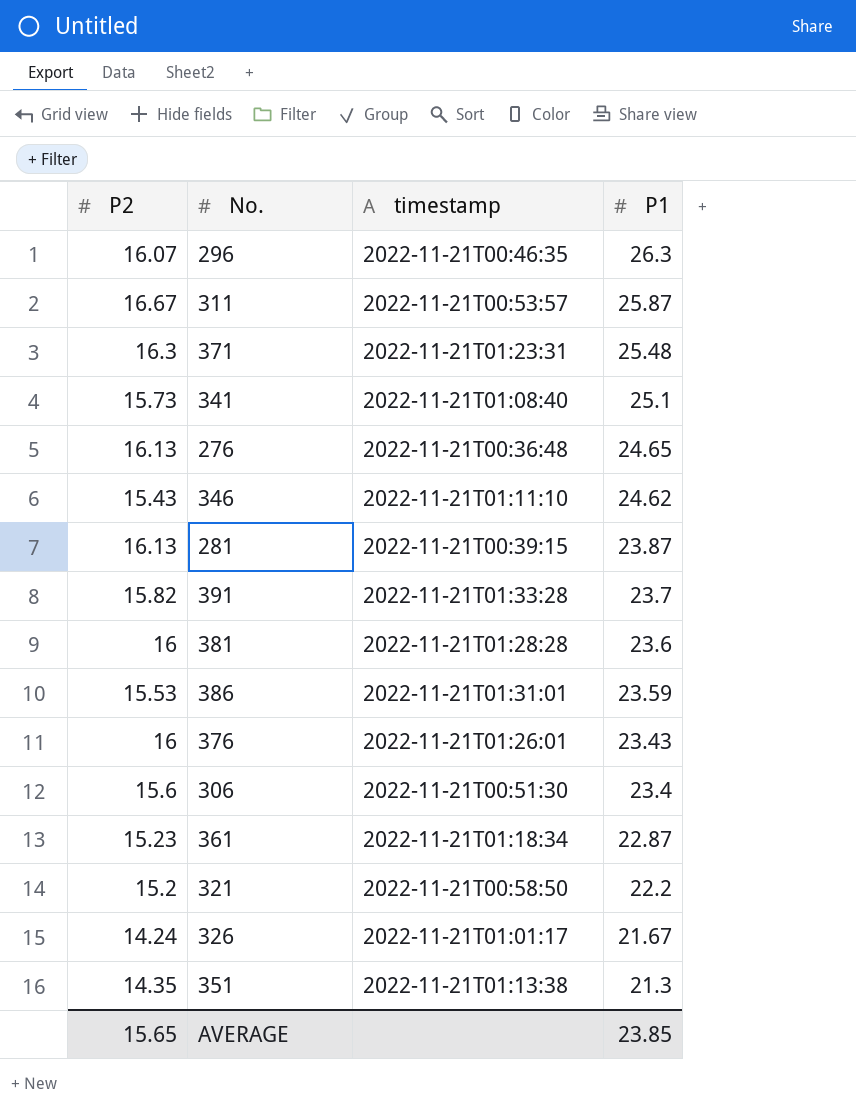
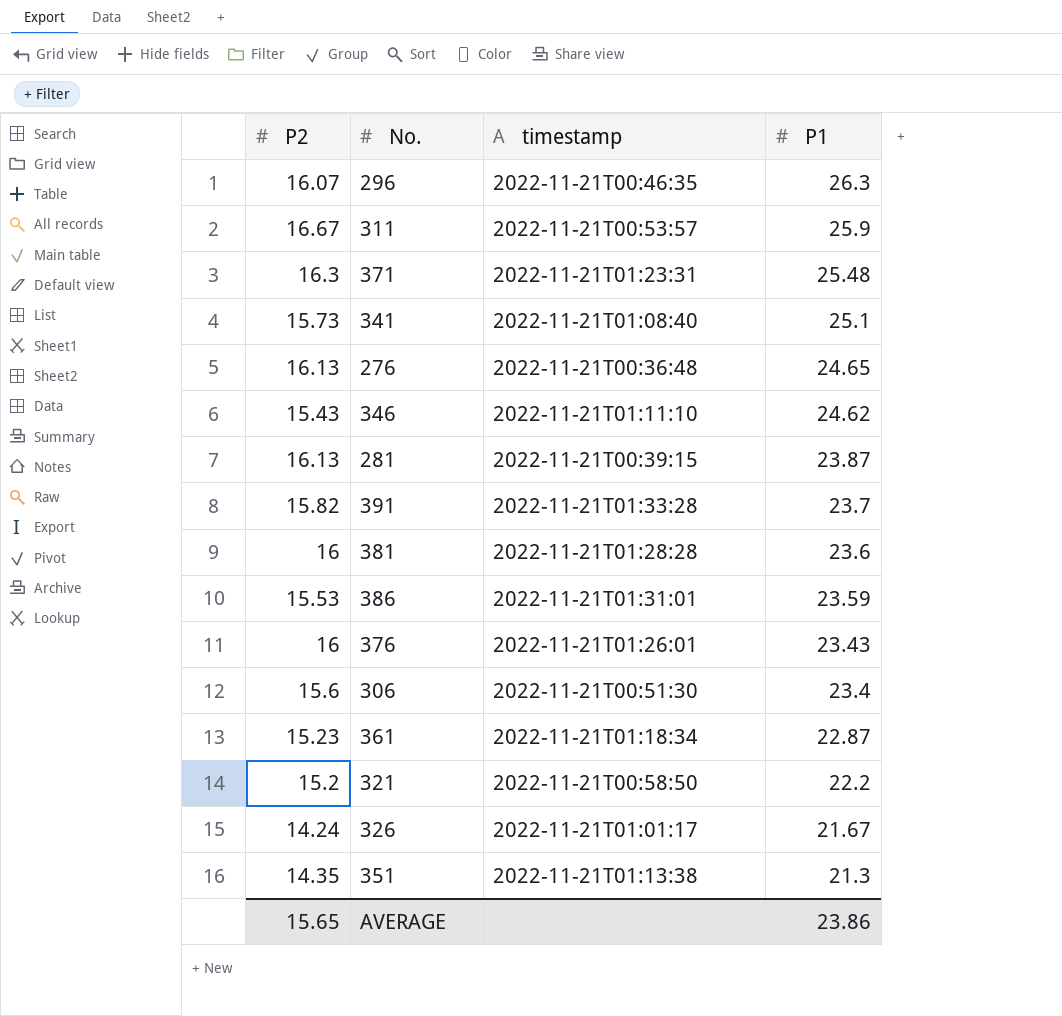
311 | P1: 25.87 -> 25.9
AVERAGE | P1: 23.85 -> 23.86

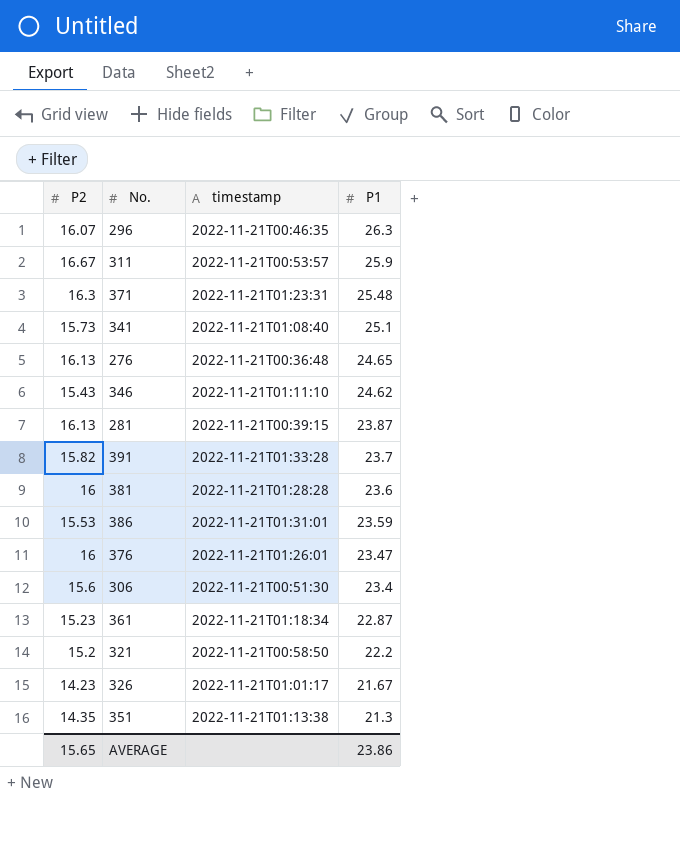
376 | P1: 23.43 -> 23.47
326 | P2: 14.24 -> 14.23

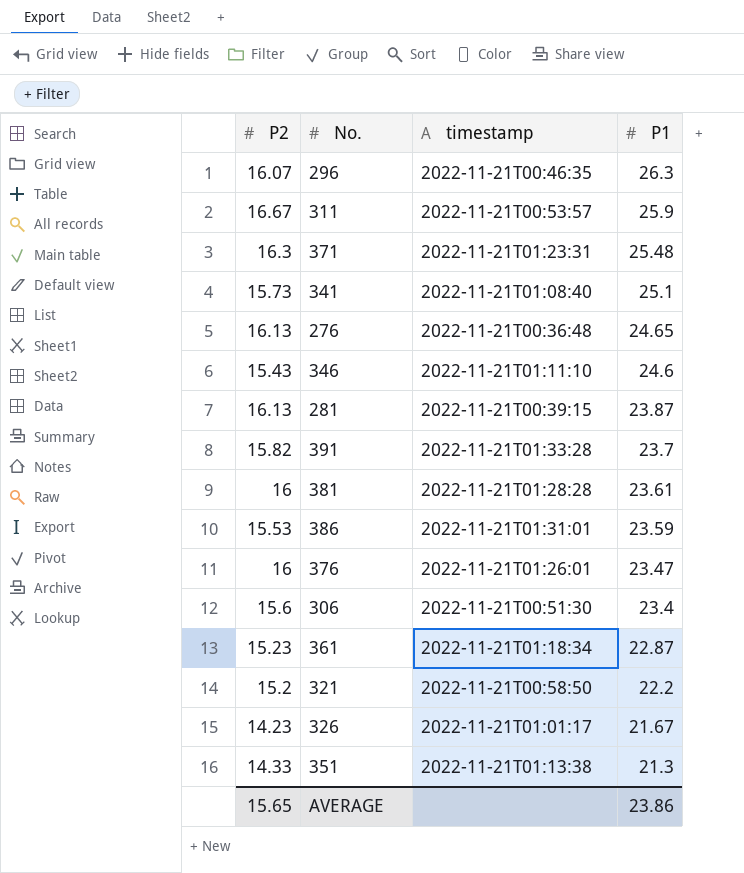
346 | P1: 24.62 -> 24.6
381 | P1: 23.6 -> 23.61
351 | P2: 14.35 -> 14.33

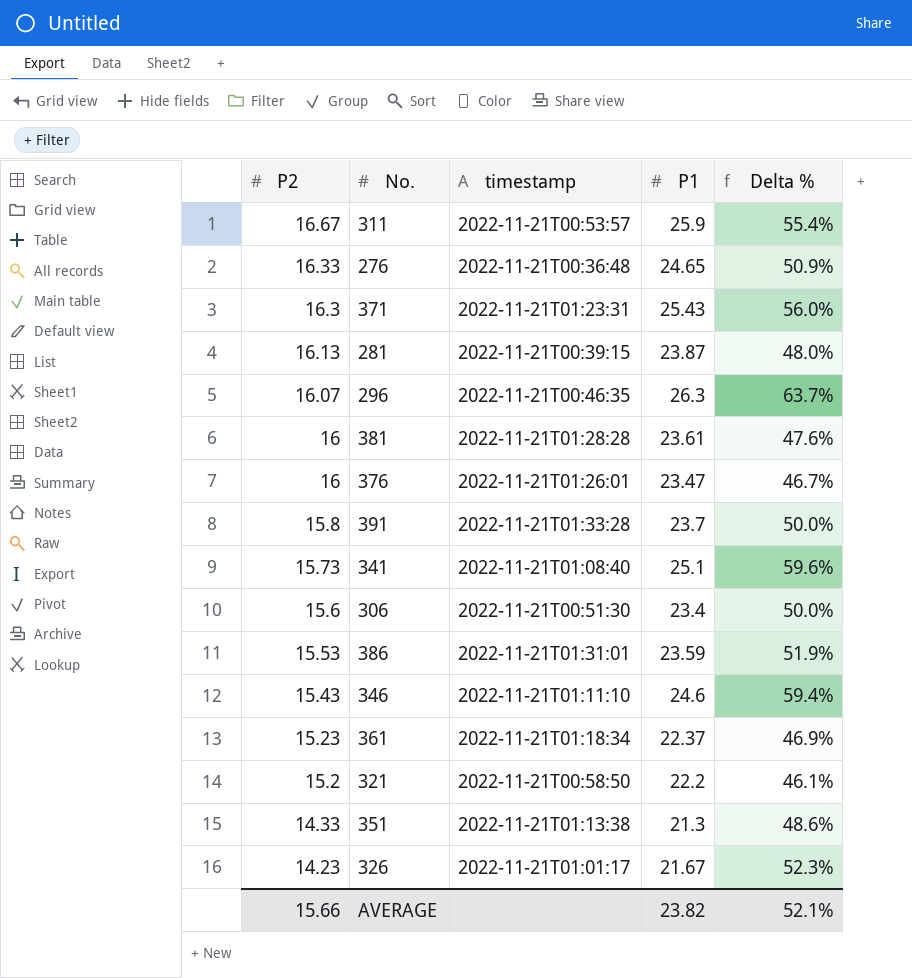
row order: P1 descending -> P2 descending
column Delta % | formula: none -> ([P1] - [P2]) / [P2]
276 | P2: 16.13 -> 16.33
371 | P1: 25.48 -> 25.43
391 | P2: 15.82 -> 15.8
361 | P1: 22.87 -> 22.37
AVERAGE | P2: 15.65 -> 15.66
AVERAGE | P1: 23.86 -> 23.82

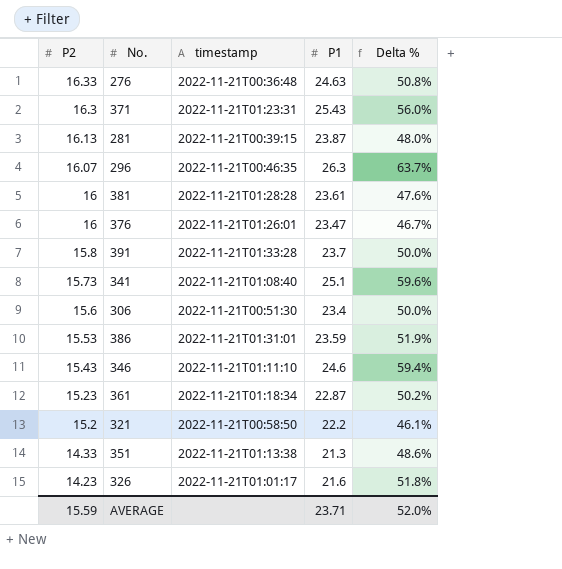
row 311: 16.67 | 2022-11-21T00:53:57 | 25.9 | 55.4% -> none
276 | P1: 24.65 -> 24.63
276 | Delta %: 50.9% -> 50.8%
361 | P1: 22.37 -> 22.87
361 | Delta %: 46.9% -> 50.2%
326 | P1: 21.67 -> 21.6
326 | Delta %: 52.3% -> 51.8%
AVERAGE | P2: 15.66 -> 15.59
AVERAGE | P1: 23.82 -> 23.71
AVERAGE | Delta %: 52.1% -> 52.0%

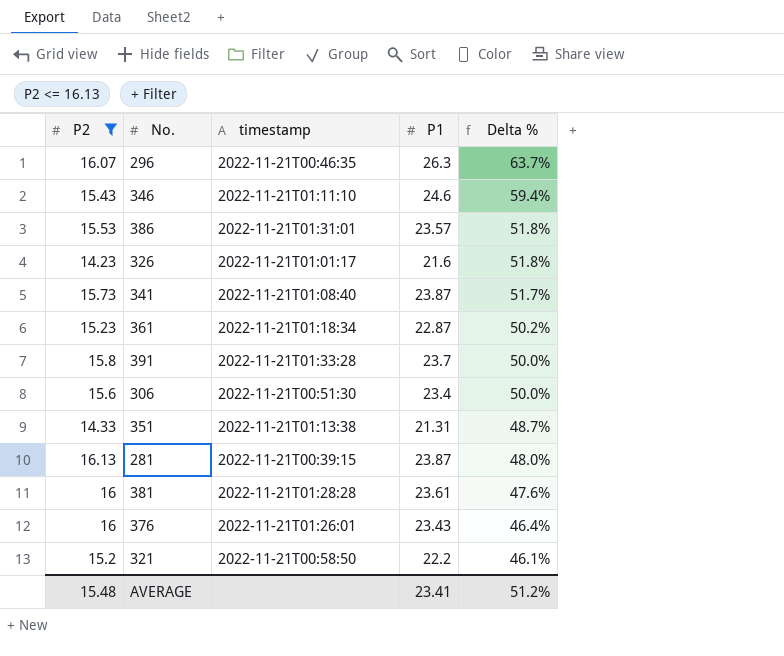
filter: none -> P2 <= 16.13
row order: P2 descending -> Delta % descending
386 | P1: 23.59 -> 23.57
386 | Delta %: 51.9% -> 51.8%
341 | P1: 25.1 -> 23.87
341 | Delta %: 59.6% -> 51.7%
351 | P1: 21.3 -> 21.31
351 | Delta %: 48.6% -> 48.7%
376 | P1: 23.47 -> 23.43
376 | Delta %: 46.7% -> 46.4%
AVERAGE | P2: 15.59 -> 15.48
AVERAGE | P1: 23.71 -> 23.41
AVERAGE | Delta %: 52.0% -> 51.2%

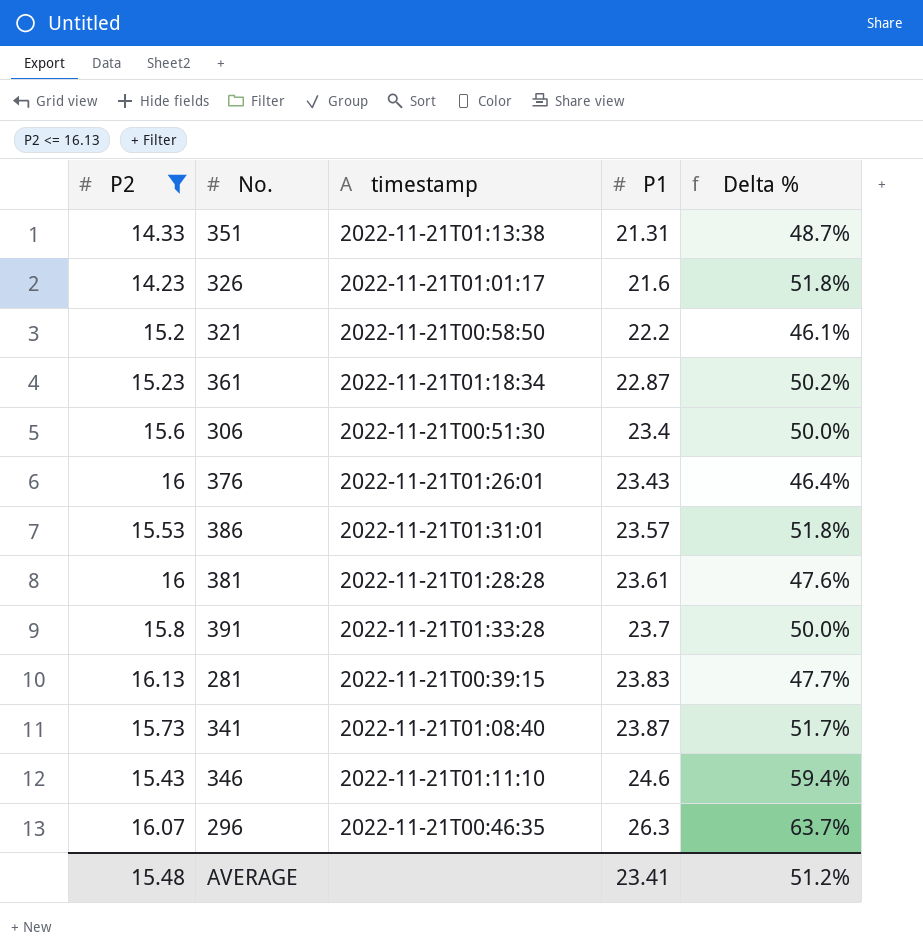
row order: Delta % descending -> P1 ascending
281 | P1: 23.87 -> 23.83
281 | Delta %: 48.0% -> 47.7%

